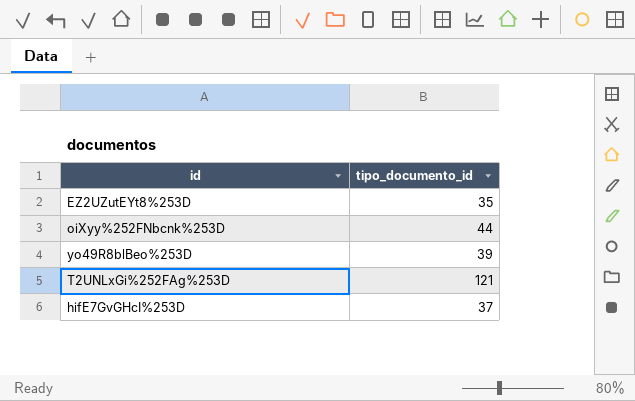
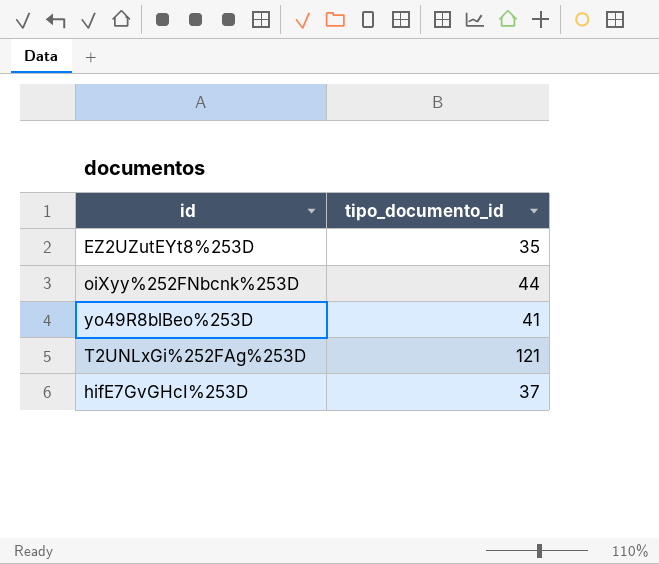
yo49R8blBeo%253D | tipo_documento_id: 39 -> 41

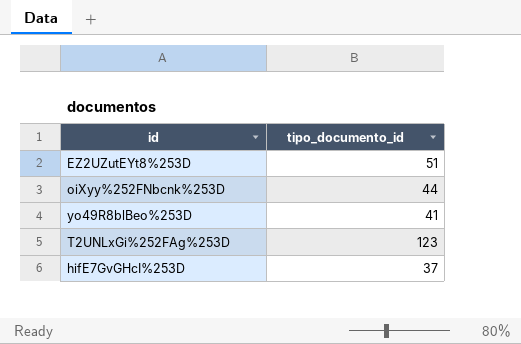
EZ2UZutEYt8%253D | tipo_documento_id: 35 -> 51
T2UNLxGi%252FAg%253D | tipo_documento_id: 121 -> 123

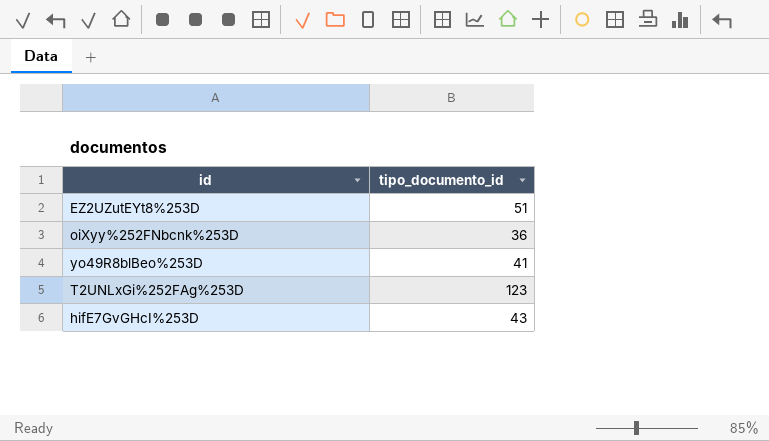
oiXyy%252FNbcnk%253D | tipo_documento_id: 44 -> 36
hifE7GvGHcI%253D | tipo_documento_id: 37 -> 43

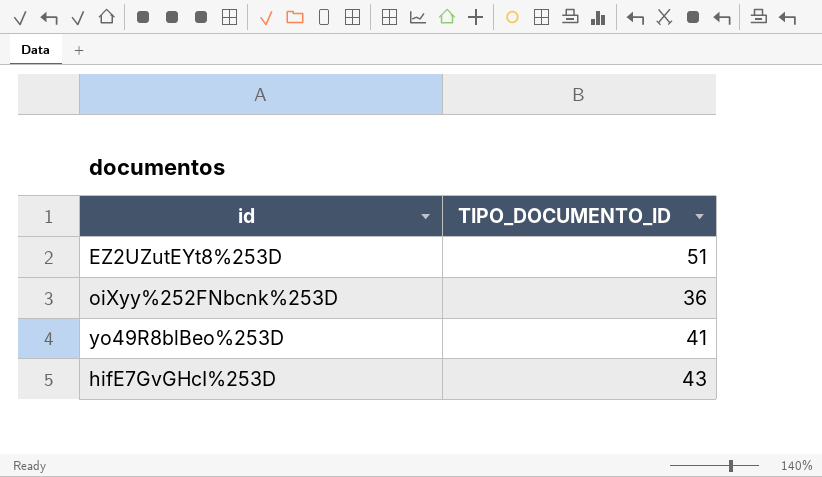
column name: tipo_documento_id -> TIPO_DOCUMENTO_ID
row T2UNLxGi%252FAg%253D: 123 -> none

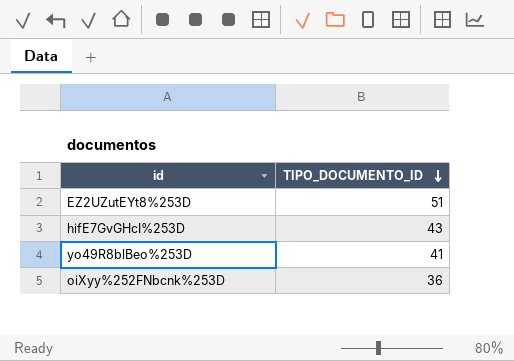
row order: none -> TIPO_DOCUMENTO_ID descending

